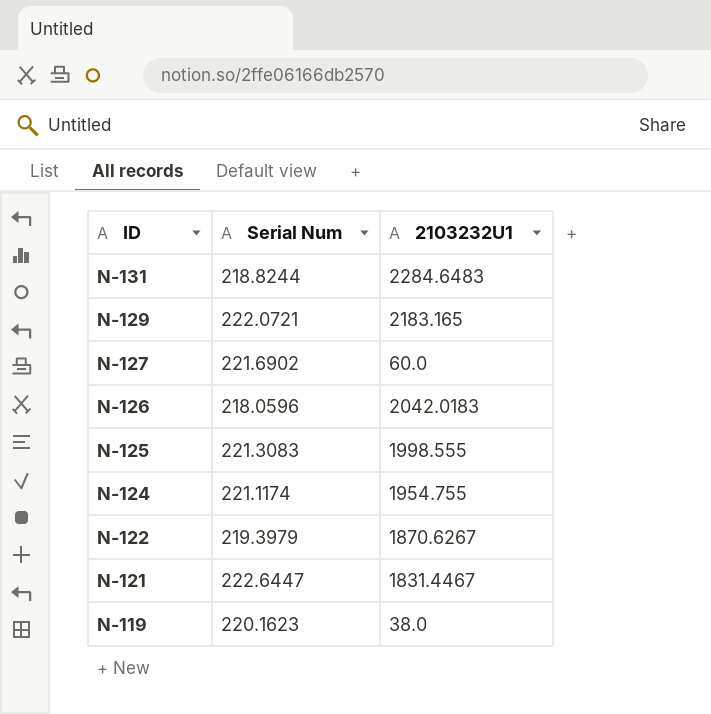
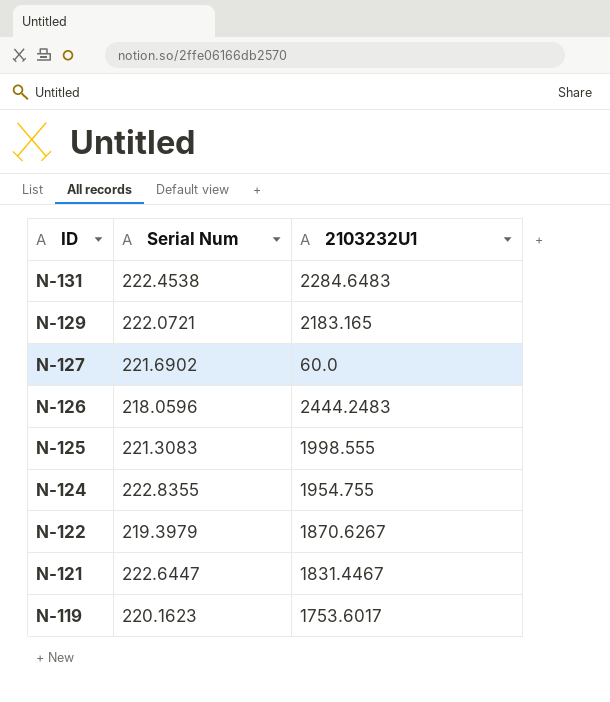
N-131 | Serial Num: 218.8244 -> 222.4538
N-126 | 2103232U1: 2042.0183 -> 2444.2483
N-124 | Serial Num: 221.1174 -> 222.8355
N-119 | 2103232U1: 38.0 -> 1753.6017

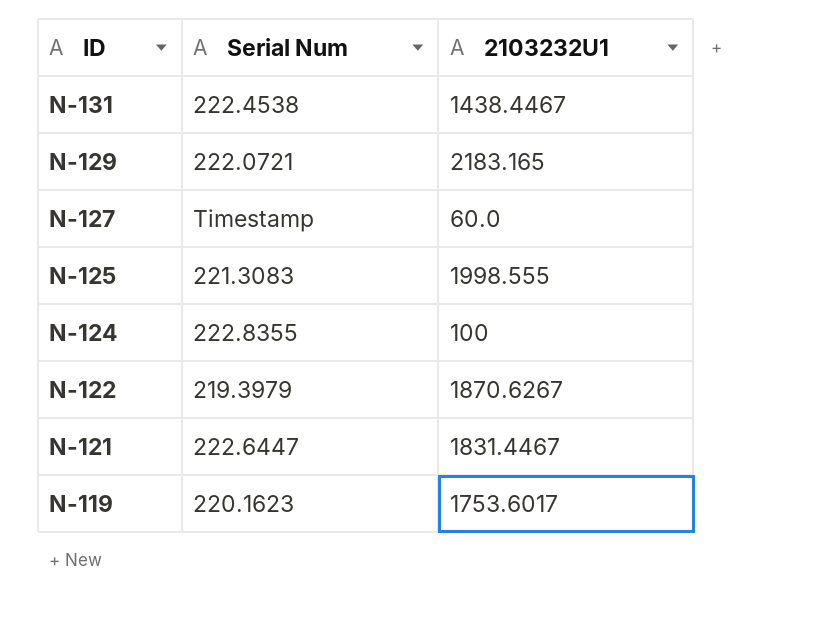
row N-126: 218.0596 | 2444.2483 -> none
N-131 | 2103232U1: 2284.6483 -> 1438.4467
N-127 | Serial Num: 221.6902 -> Timestamp
N-124 | 2103232U1: 1954.755 -> 100

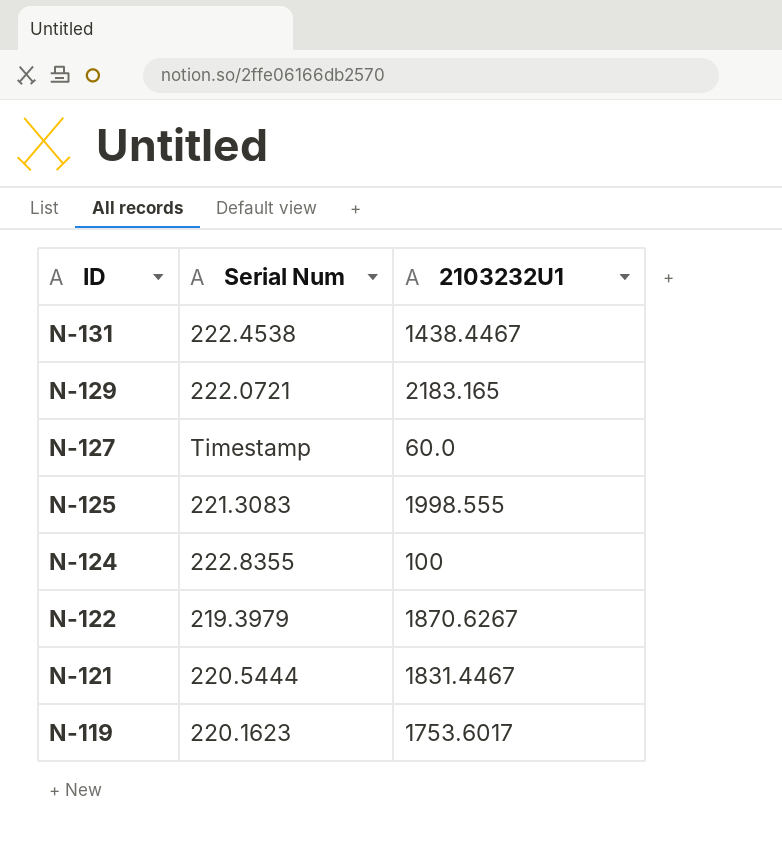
N-121 | Serial Num: 222.6447 -> 220.5444

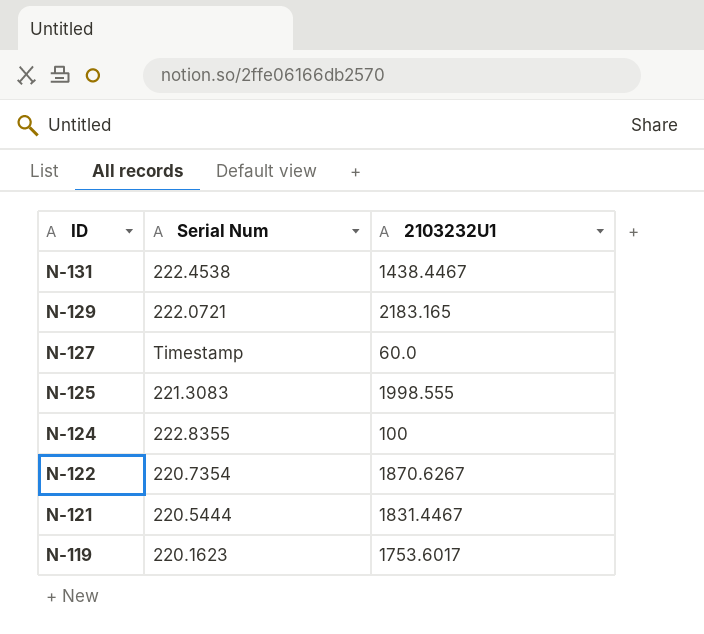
N-122 | Serial Num: 219.3979 -> 220.7354

